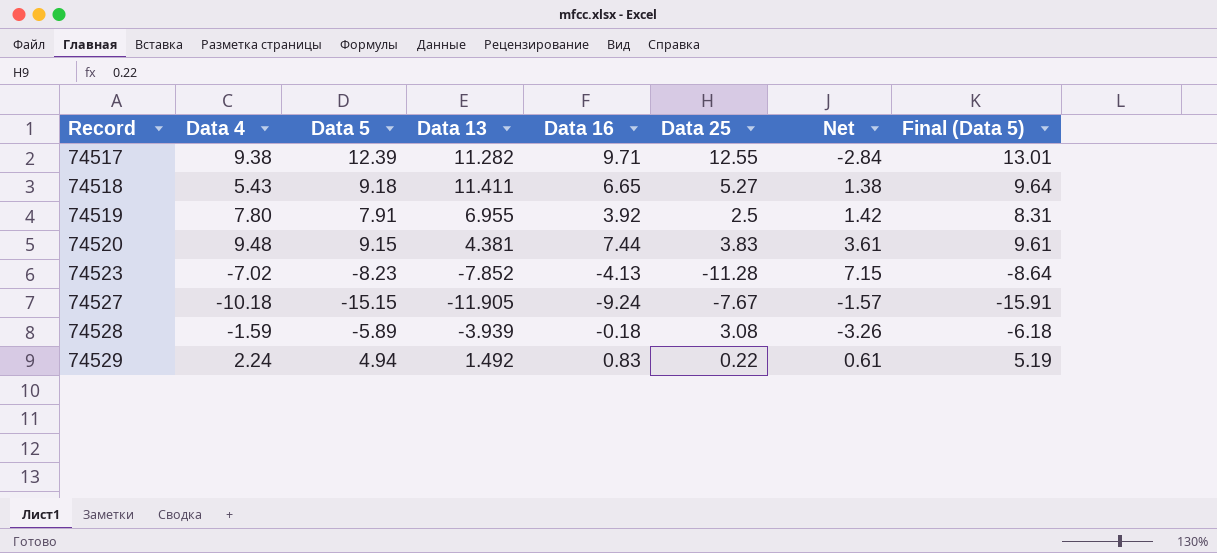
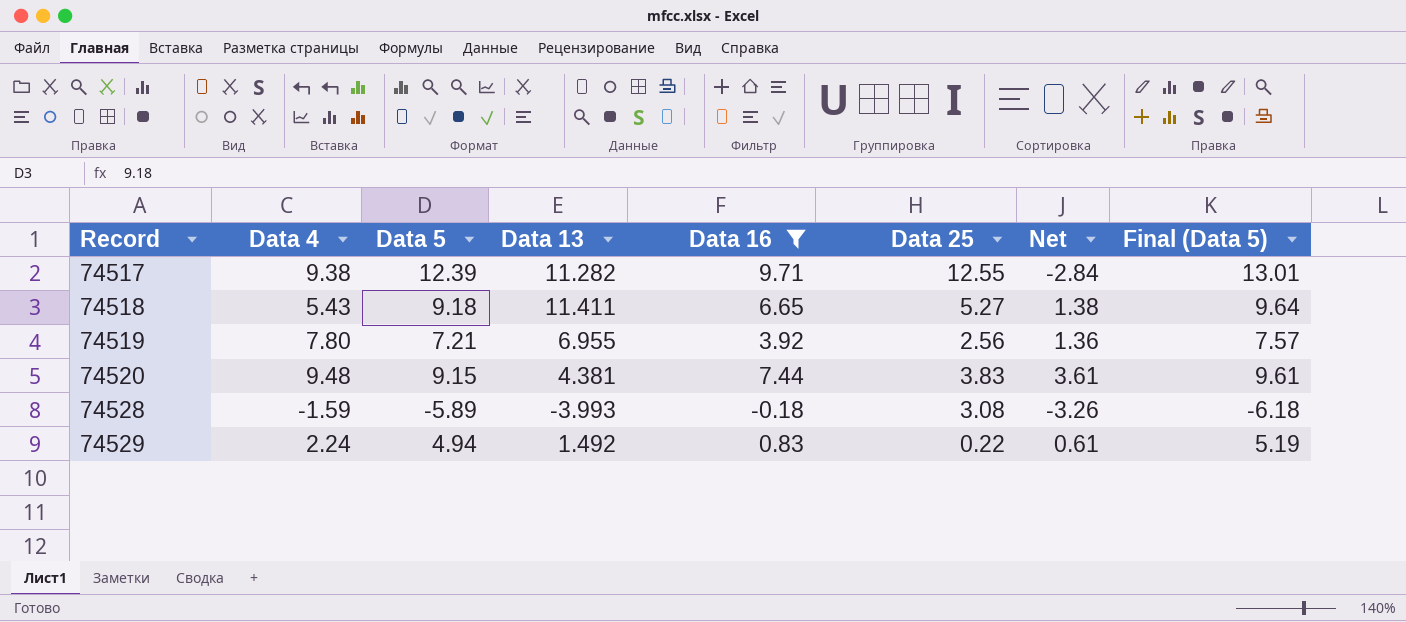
filter: none -> Data 16 >= -0.18
74519 | Data 5: 7.91 -> 7.21
74519 | Data 25: 2.5 -> 2.56
74519 | Net: 1.42 -> 1.36
74519 | Final (Data 5): 8.31 -> 7.57
74528 | Data 13: -3.939 -> -3.993

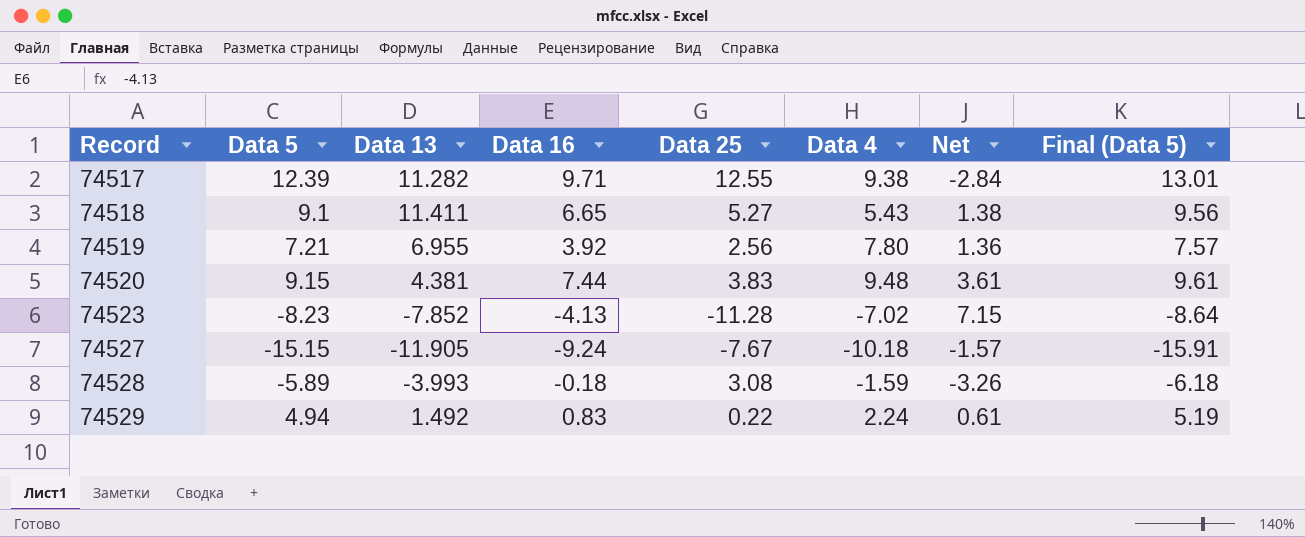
filter: Data 16 >= -0.18 -> none
column Data 4 | position: 2 -> 6
74518 | Data 5: 9.18 -> 9.1
74518 | Final (Data 5): 9.64 -> 9.56

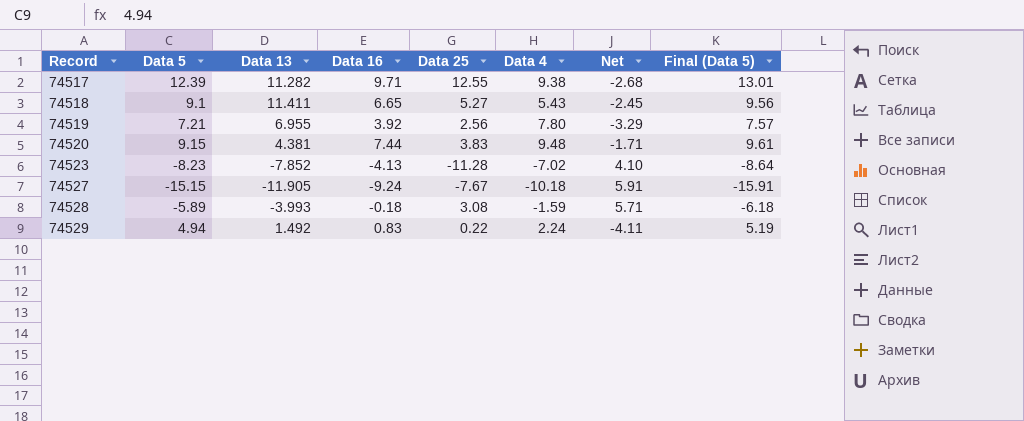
column Net | formula: [Data 16] - [Data 25] -> [Data 16] - [Data 5]

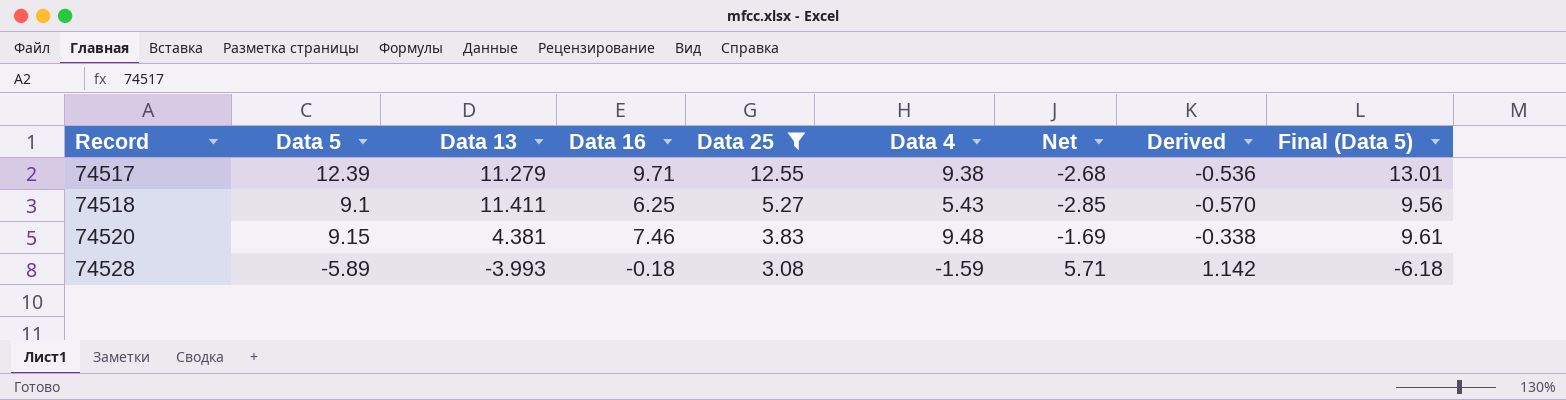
filter: none -> Data 25 >= 3.08
column Derived | formula: none -> [Net] * 0.2
74517 | Data 13: 11.282 -> 11.279
74518 | Data 16: 6.65 -> 6.25
74518 | Net: -2.45 -> -2.85
74520 | Data 16: 7.44 -> 7.46
74520 | Net: -1.71 -> -1.69

